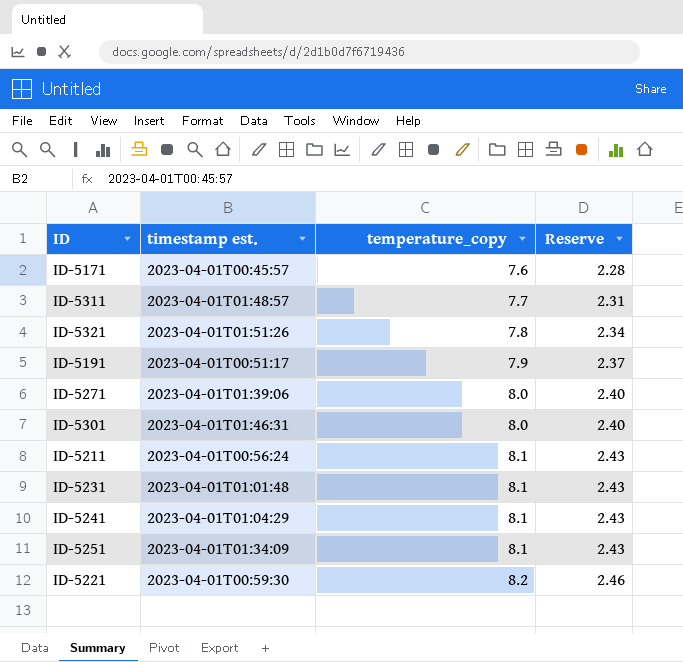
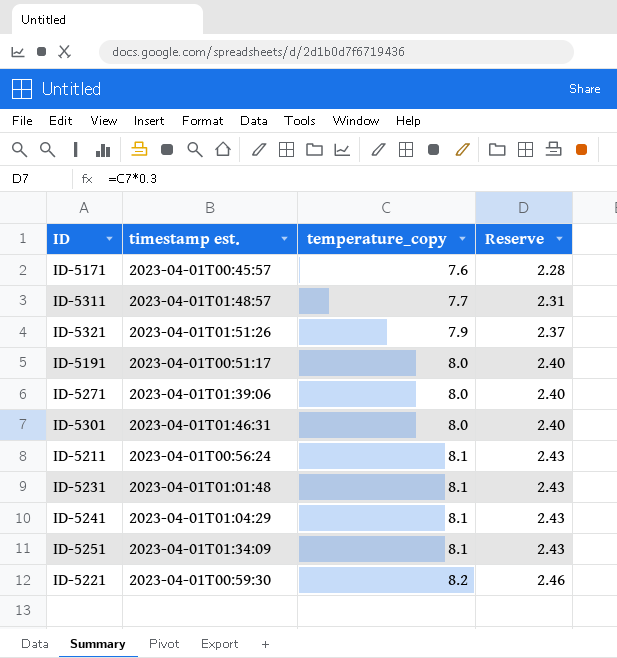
ID-5321 | temperature_copy: 7.8 -> 7.9
ID-5321 | Reserve: 2.34 -> 2.37
ID-5191 | temperature_copy: 7.9 -> 8.0
ID-5191 | Reserve: 2.37 -> 2.40

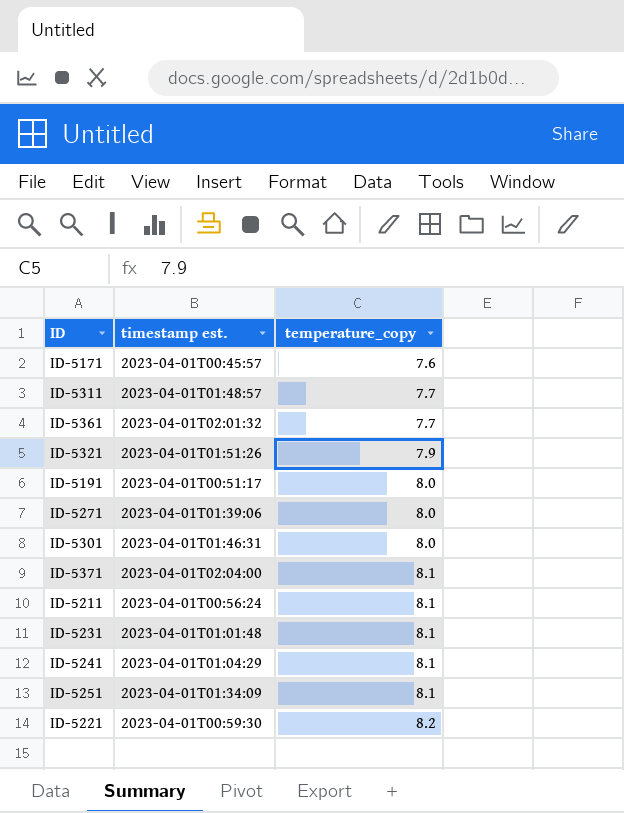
column Reserve | formula: [temperature_copy] * 0.3 -> none
row ID-5361: none -> 2023-04-01T02:01:32 | 7.7
row ID-5371: none -> 2023-04-01T02:04:00 | 8.1

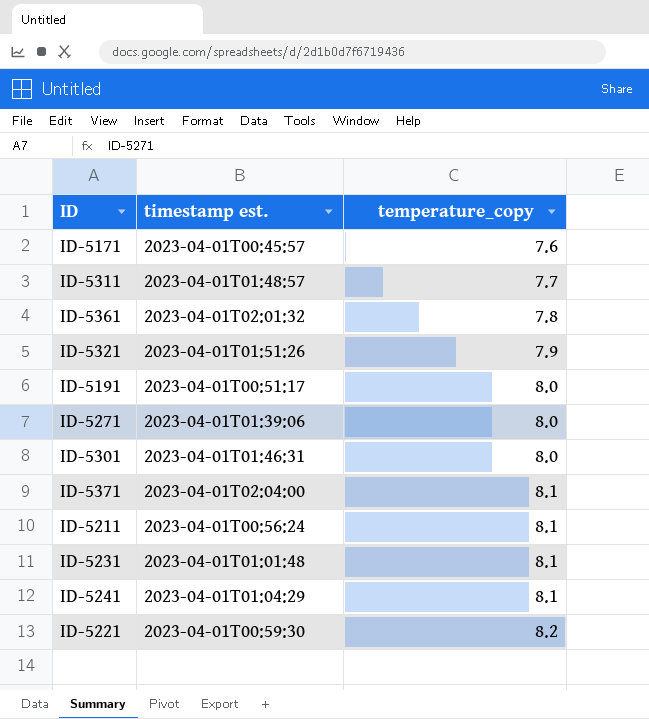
row ID-5251: 2023-04-01T01:34:09 | 8.1 -> none
ID-5361 | temperature_copy: 7.7 -> 7.8

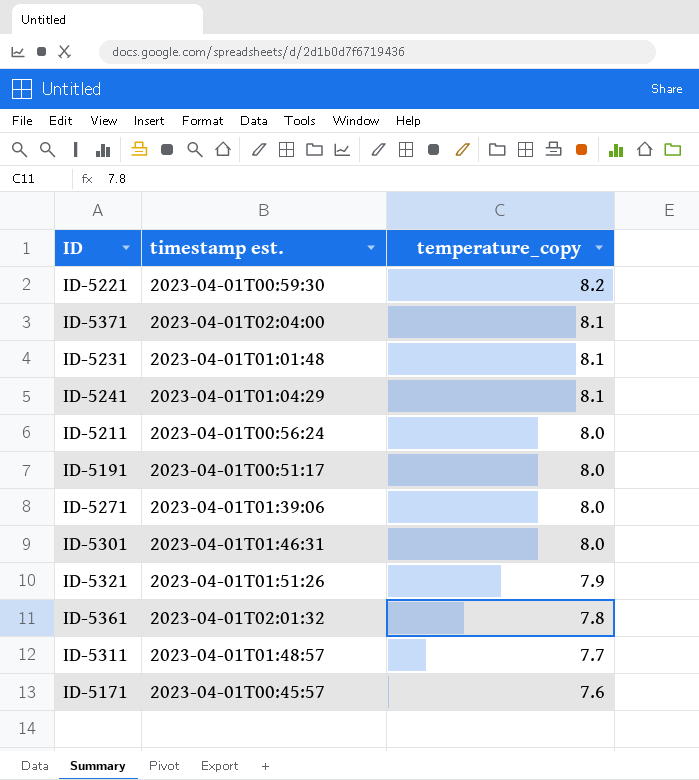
row order: temperature_copy ascending -> temperature_copy descending
ID-5211 | temperature_copy: 8.1 -> 8.0

